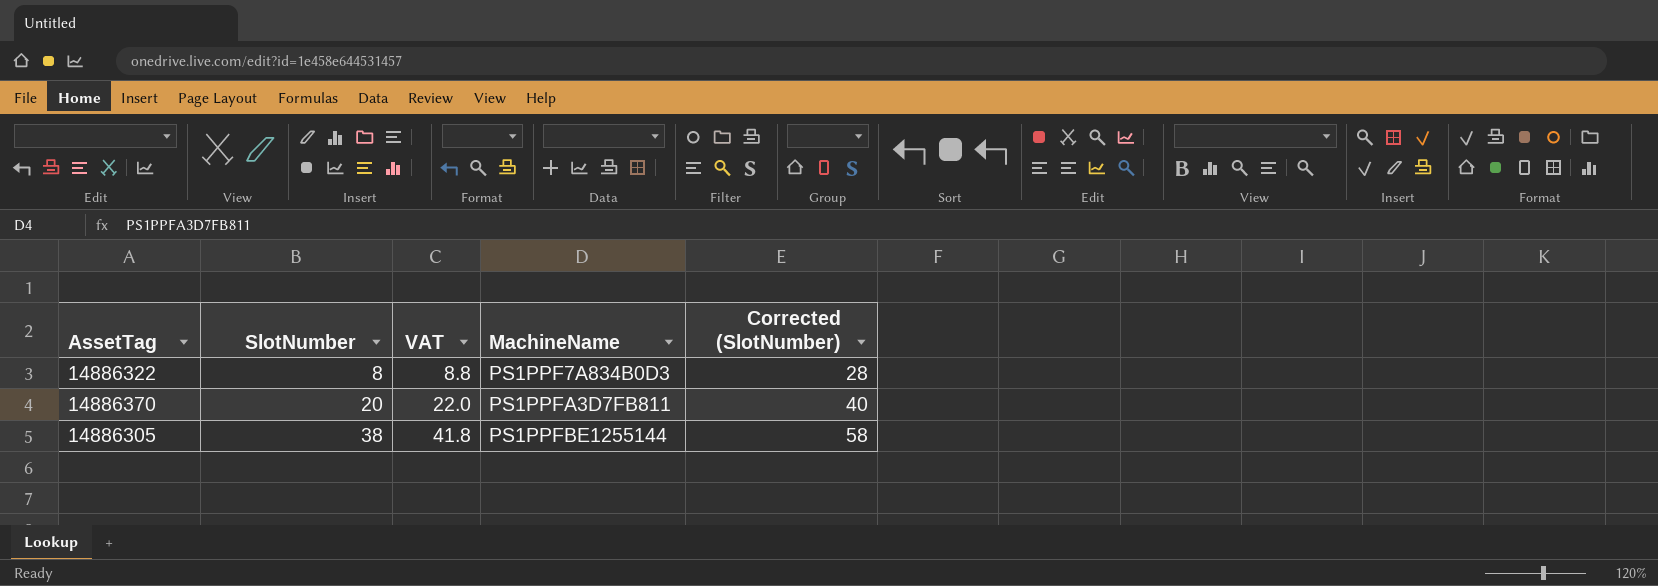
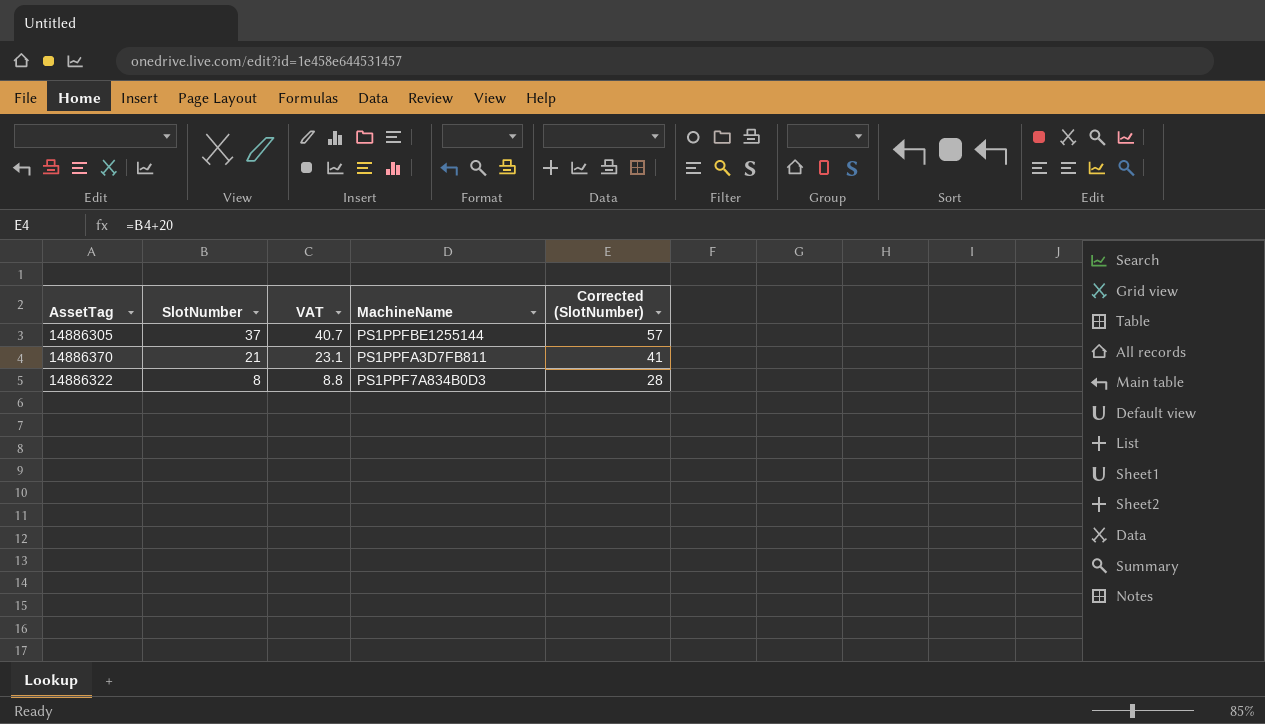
row order: SlotNumber ascending -> SlotNumber descending
14886305 | SlotNumber: 38 -> 37
14886305 | VAT: 41.8 -> 40.7
14886305 | Corrected (SlotNumber): 58 -> 57
14886370 | SlotNumber: 20 -> 21
14886370 | VAT: 22.0 -> 23.1
14886370 | Corrected (SlotNumber): 40 -> 41

